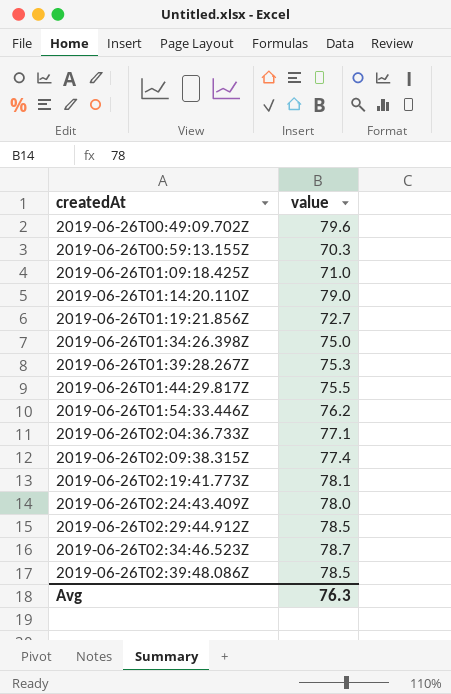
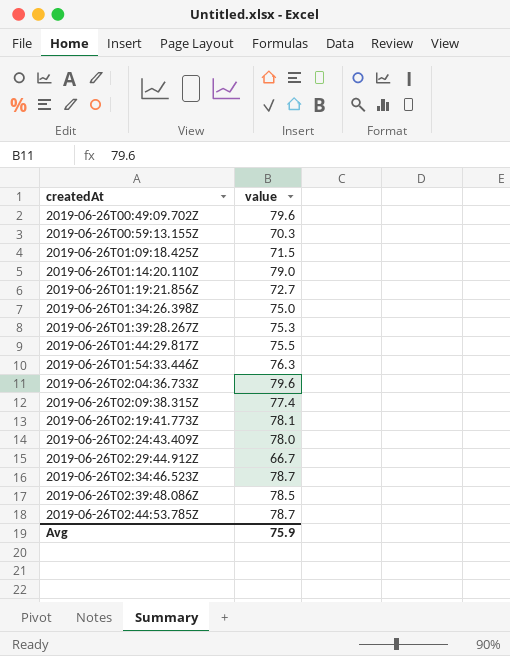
2019-06-26T01:09:18.425Z | value: 71.0 -> 71.5
2019-06-26T01:54:33.446Z | value: 76.2 -> 76.3
2019-06-26T02:04:36.733Z | value: 77.1 -> 79.6
2019-06-26T02:29:44.912Z | value: 78.5 -> 66.7
row 2019-06-26T02:44:53.785Z: none -> 78.7
Avg | value: 76.3 -> 75.9

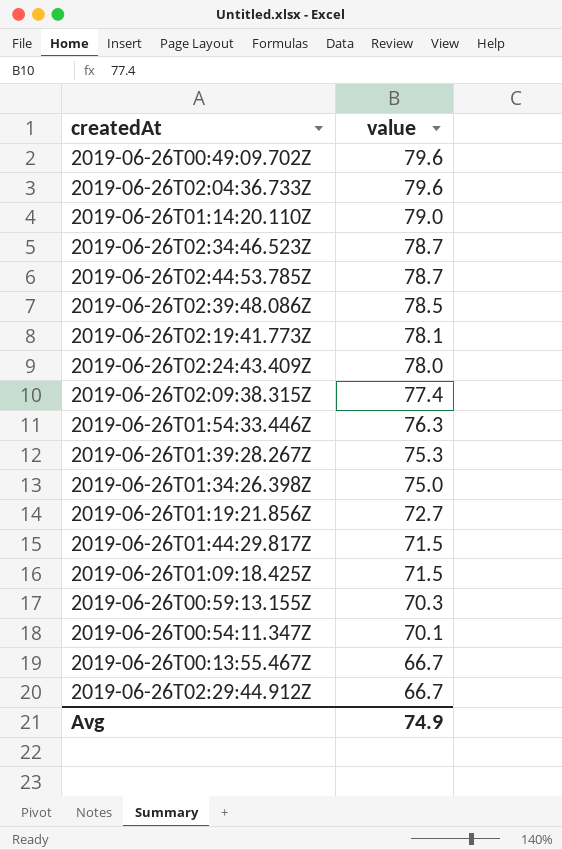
row order: createdAt ascending -> value descending
2019-06-26T01:44:29.817Z | value: 75.5 -> 71.5
row 2019-06-26T00:54:11.347Z: none -> 70.1
row 2019-06-26T00:13:55.467Z: none -> 66.7
Avg | value: 75.9 -> 74.9

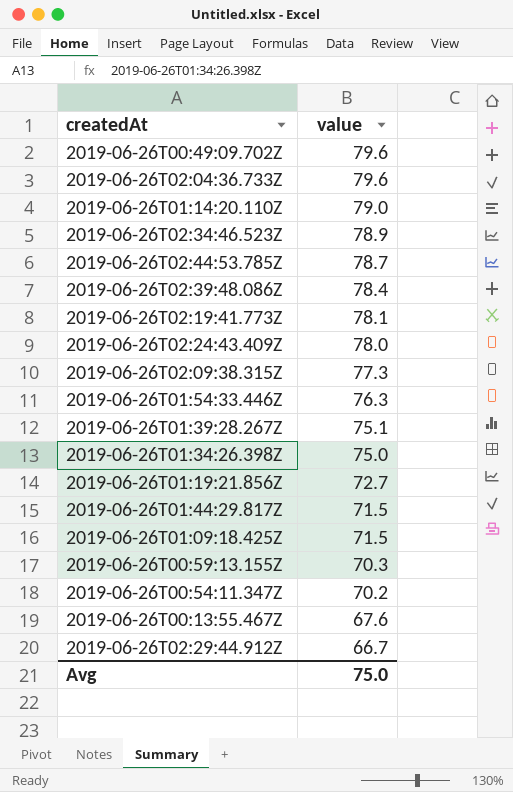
2019-06-26T02:34:46.523Z | value: 78.7 -> 78.9
2019-06-26T02:39:48.086Z | value: 78.5 -> 78.4
2019-06-26T02:09:38.315Z | value: 77.4 -> 77.3
2019-06-26T01:39:28.267Z | value: 75.3 -> 75.1
2019-06-26T00:54:11.347Z | value: 70.1 -> 70.2
2019-06-26T00:13:55.467Z | value: 66.7 -> 67.6
Avg | value: 74.9 -> 75.0

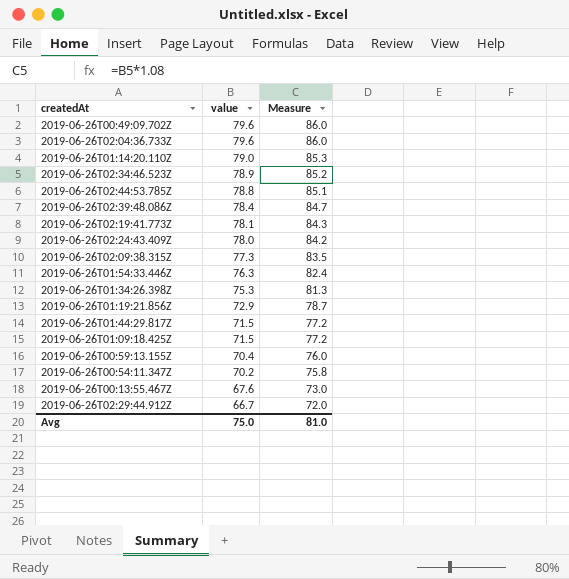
column Measure | formula: none -> [value] * 1.08
row 2019-06-26T01:39:28.267Z: 75.1 -> none
2019-06-26T02:44:53.785Z | value: 78.7 -> 78.8
2019-06-26T01:34:26.398Z | value: 75.0 -> 75.3
2019-06-26T01:19:21.856Z | value: 72.7 -> 72.9
2019-06-26T00:59:13.155Z | value: 70.3 -> 70.4

